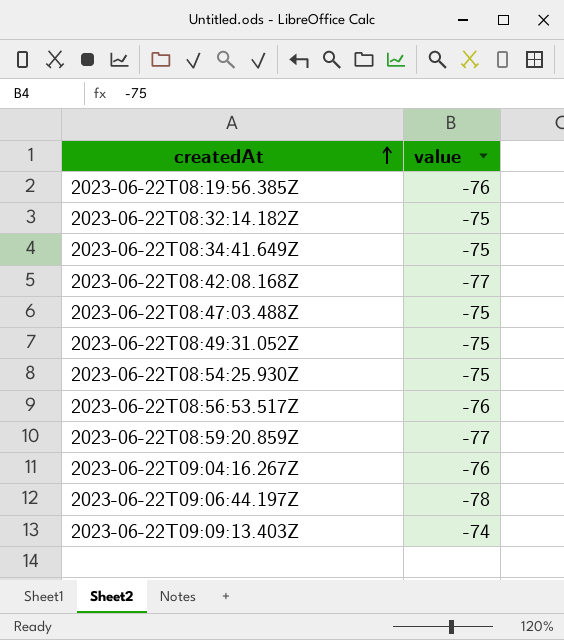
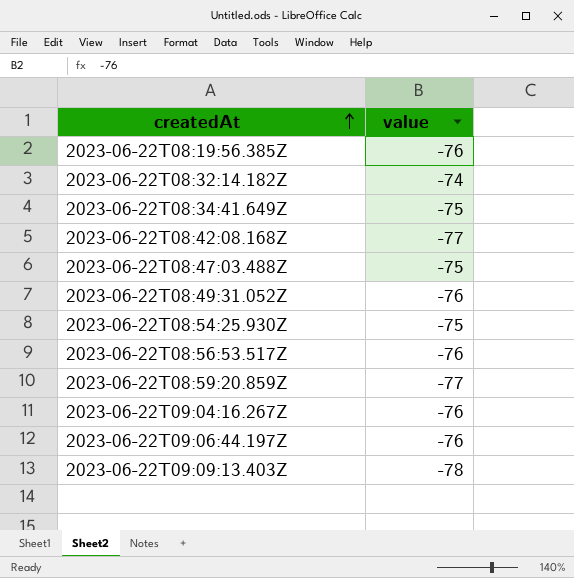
2023-06-22T08:32:14.182Z | value: -75 -> -74
2023-06-22T08:49:31.052Z | value: -75 -> -76
2023-06-22T09:06:44.197Z | value: -78 -> -76
2023-06-22T09:09:13.403Z | value: -74 -> -78

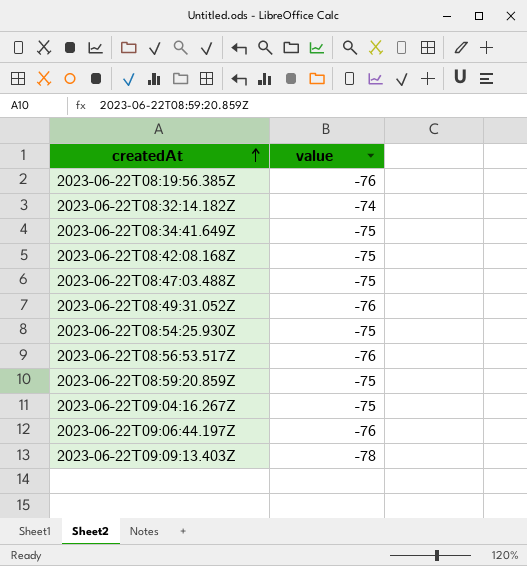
2023-06-22T08:42:08.168Z | value: -77 -> -75
2023-06-22T08:59:20.859Z | value: -77 -> -75
2023-06-22T09:04:16.267Z | value: -76 -> -75

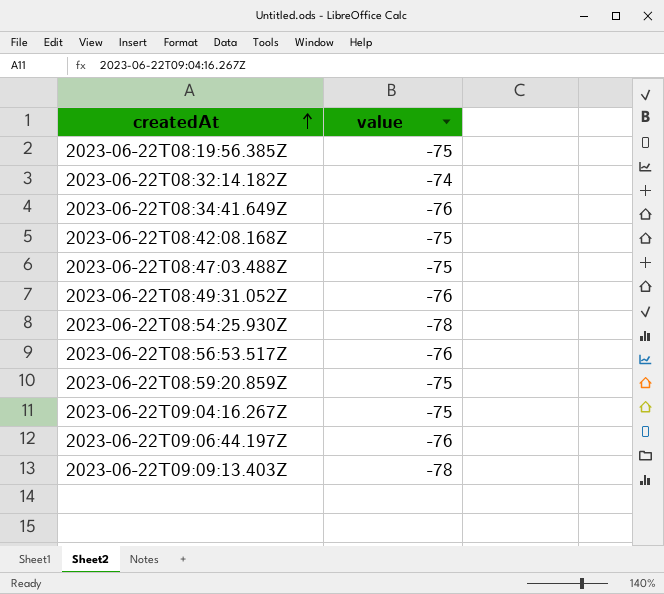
2023-06-22T08:19:56.385Z | value: -76 -> -75
2023-06-22T08:34:41.649Z | value: -75 -> -76
2023-06-22T08:54:25.930Z | value: -75 -> -78

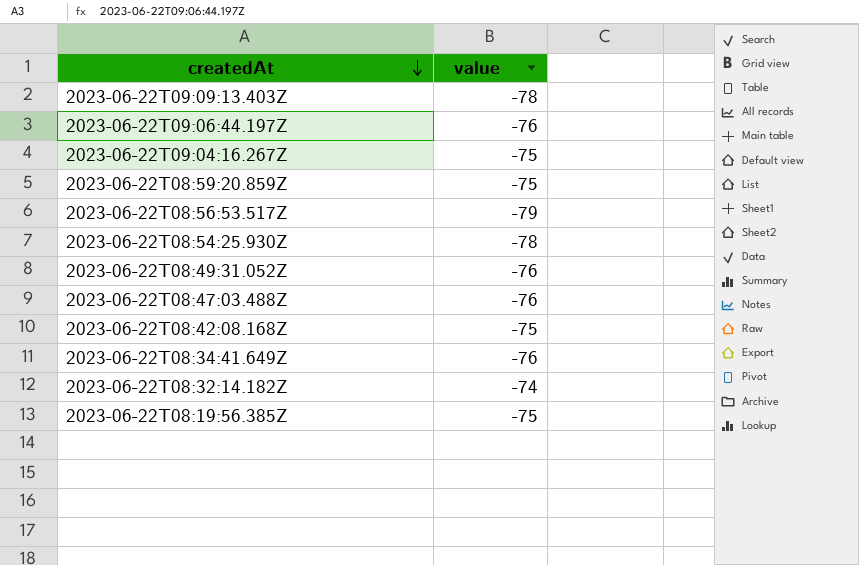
row order: createdAt ascending -> createdAt descending
2023-06-22T08:56:53.517Z | value: -76 -> -79
2023-06-22T08:47:03.488Z | value: -75 -> -76

